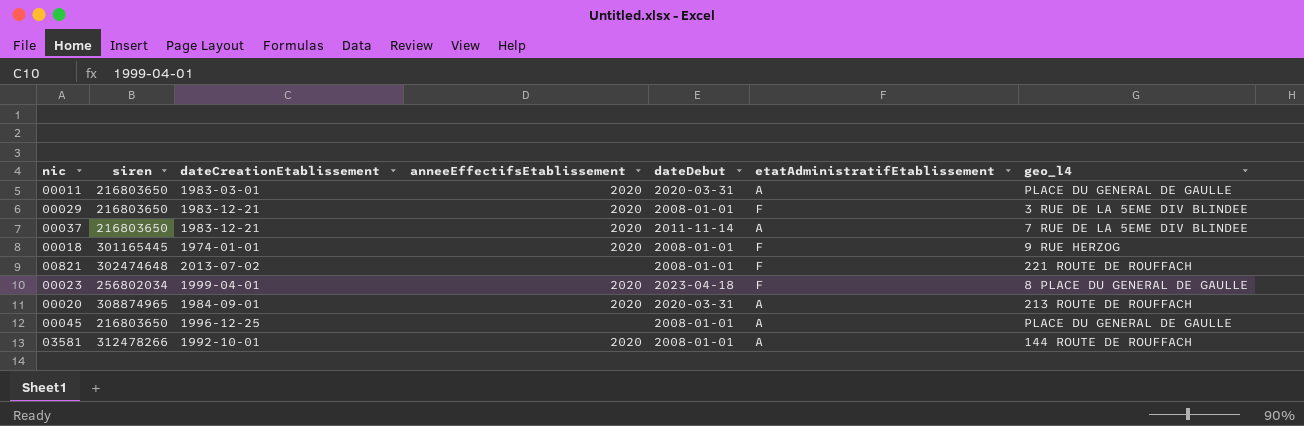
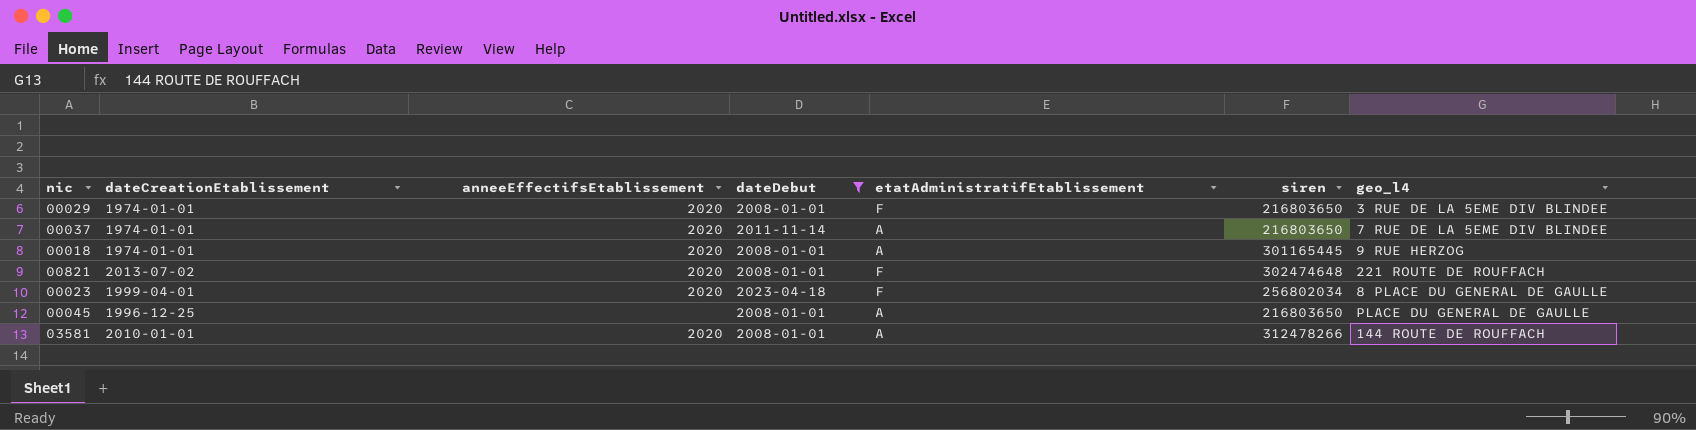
filter: none -> dateDebut != 2020-03-31
column siren | position: 2 -> 6
00029 | dateCreationEtablissement: 1983-12-21 -> 1974-01-01
00037 | dateCreationEtablissement: 1983-12-21 -> 1974-01-01
00018 | etatAdministratifEtablissement: F -> A
00821 | anneeEffectifsEtablissement: none -> 2020
03581 | dateCreationEtablissement: 1992-10-01 -> 2010-01-01

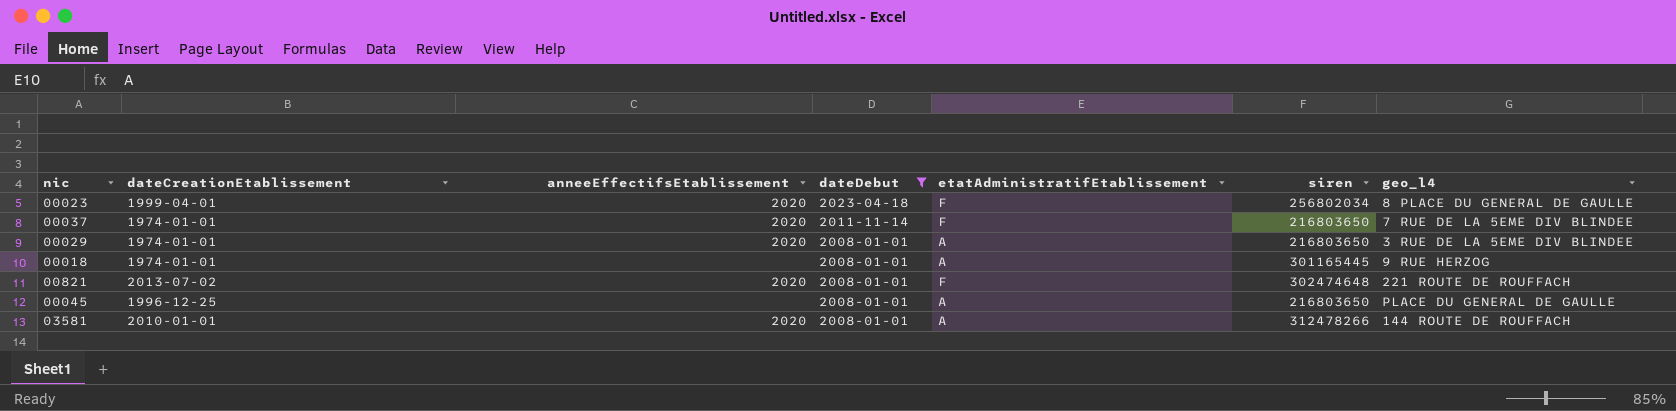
row order: none -> dateDebut descending
00037 | etatAdministratifEtablissement: A -> F
00029 | etatAdministratifEtablissement: F -> A
00018 | anneeEffectifsEtablissement: 2020 -> none

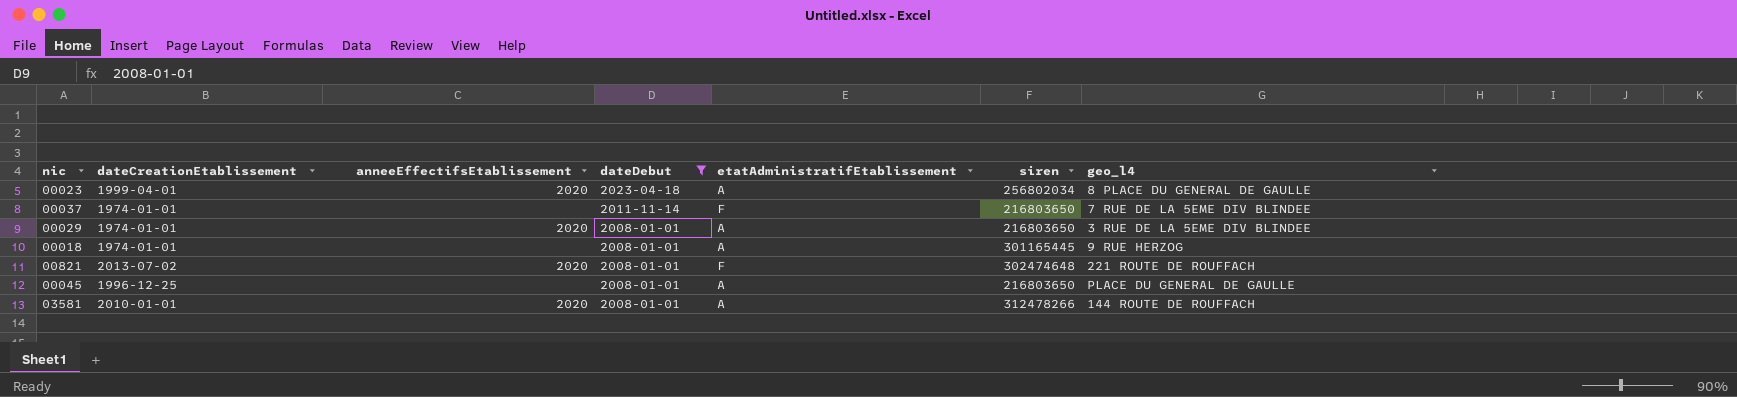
00023 | etatAdministratifEtablissement: F -> A
00037 | anneeEffectifsEtablissement: 2020 -> none

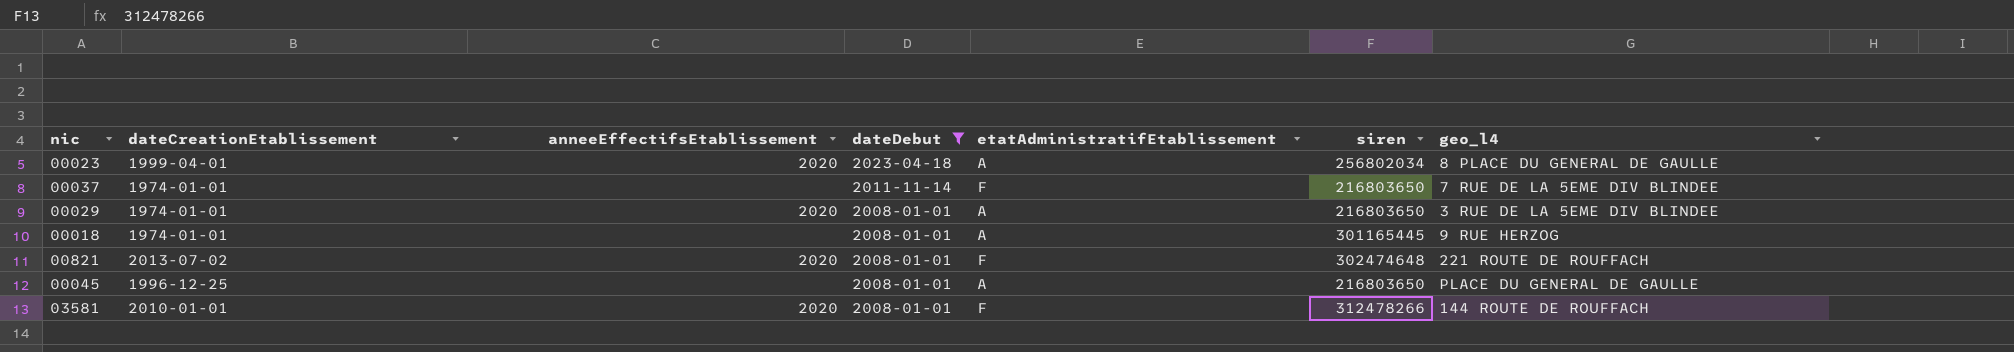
03581 | etatAdministratifEtablissement: A -> F

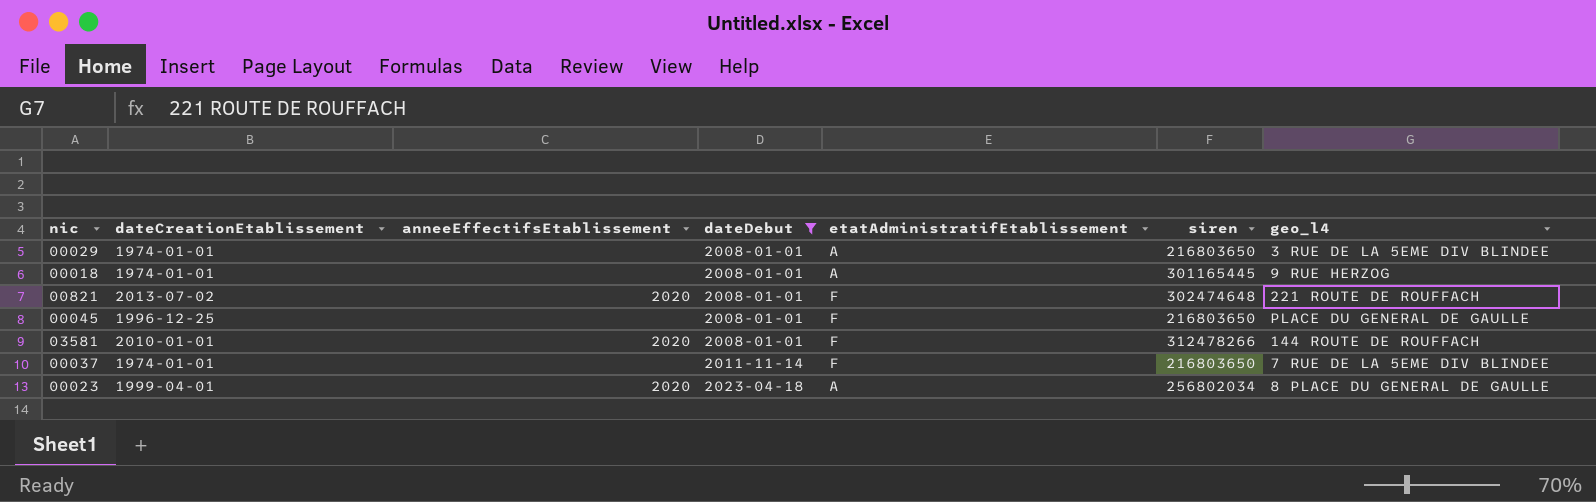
row order: dateDebut descending -> dateDebut ascending
00029 | anneeEffectifsEtablissement: 2020 -> none
00045 | etatAdministratifEtablissement: A -> F

